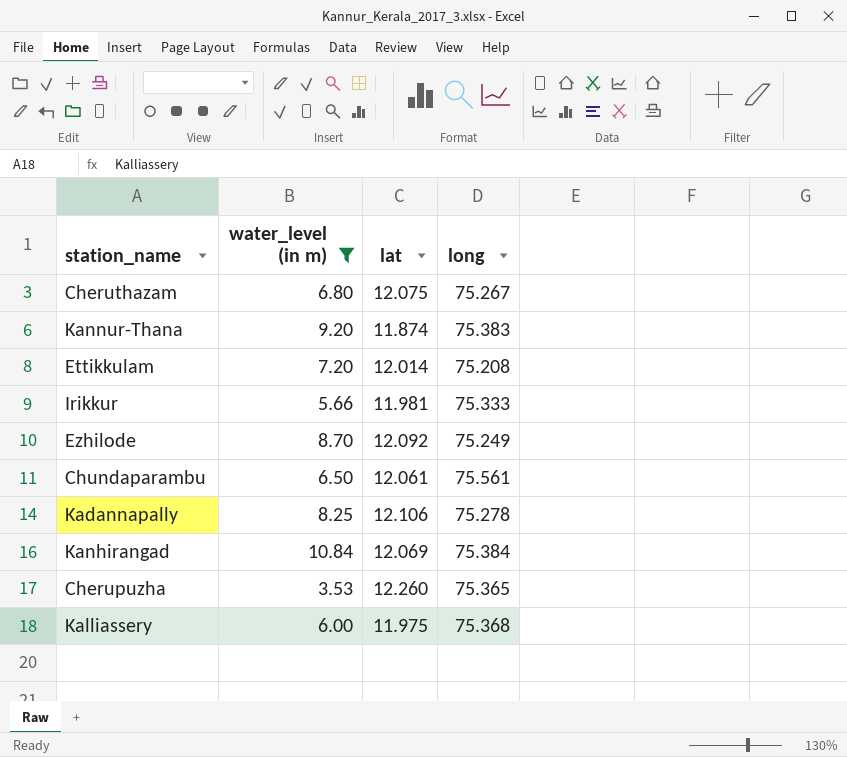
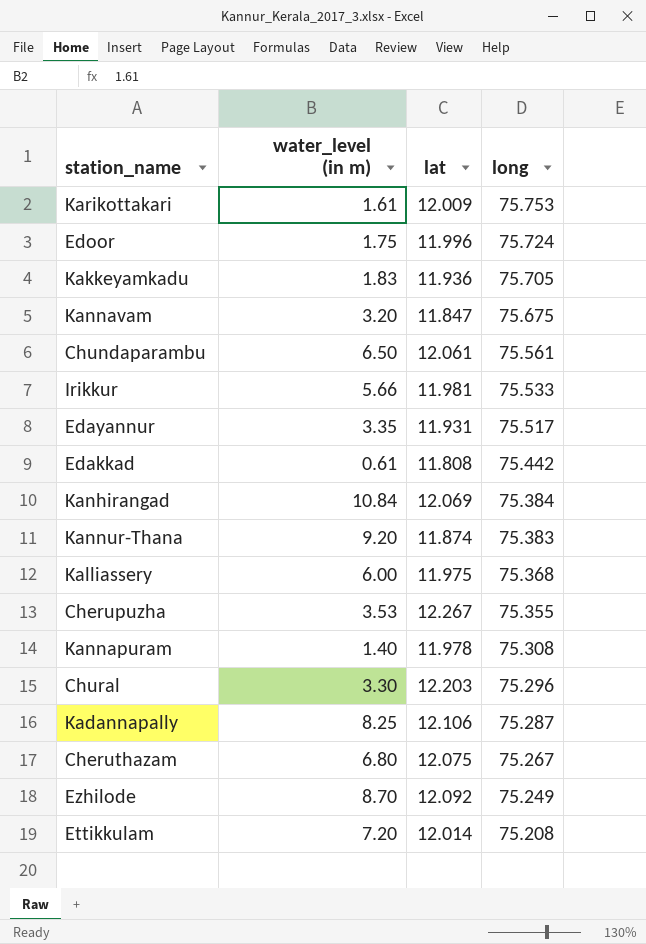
filter: water_level (in m) >= 3.53 -> none
row order: none -> long descending
Irikkur | long: 75.333 -> 75.533
Cherupuzha | lat: 12.260 -> 12.267
Cherupuzha | long: 75.365 -> 75.355
Kadannapally | long: 75.278 -> 75.287

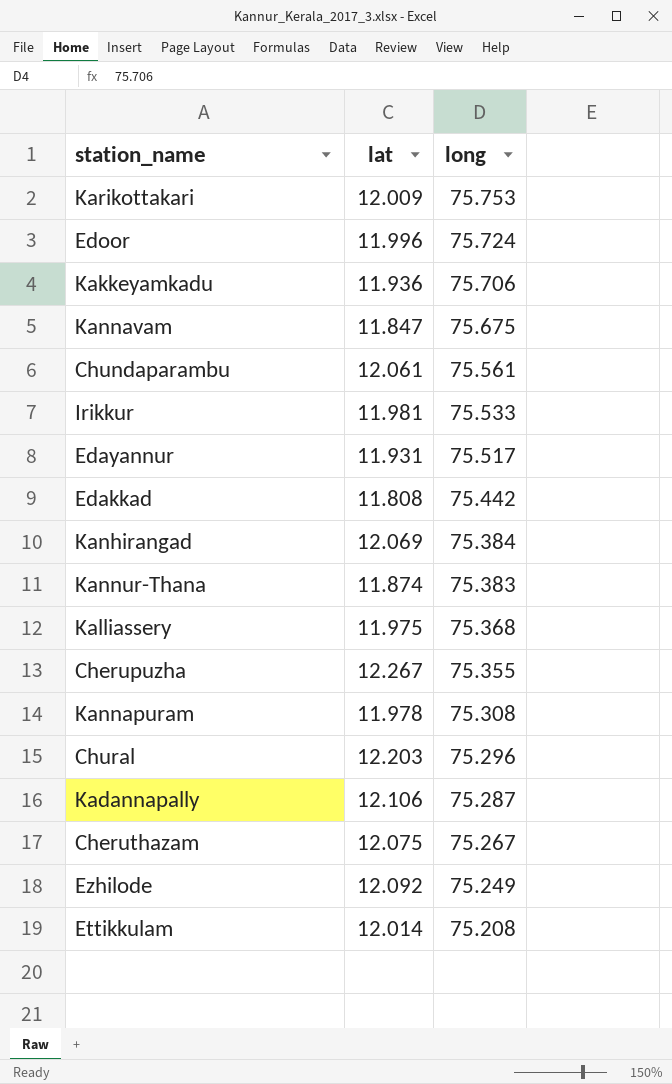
column water_level (in m) | position: 2 -> none
Kakkeyamkadu | long: 75.705 -> 75.706

